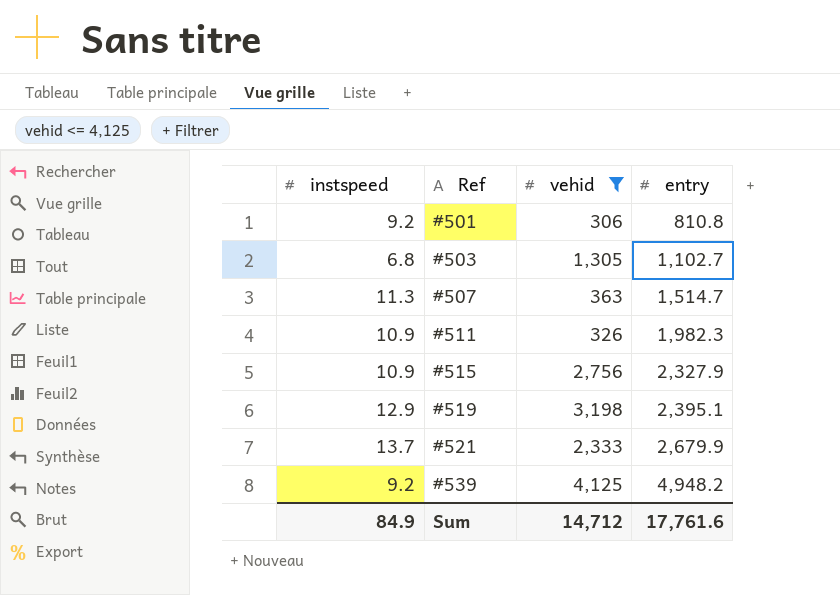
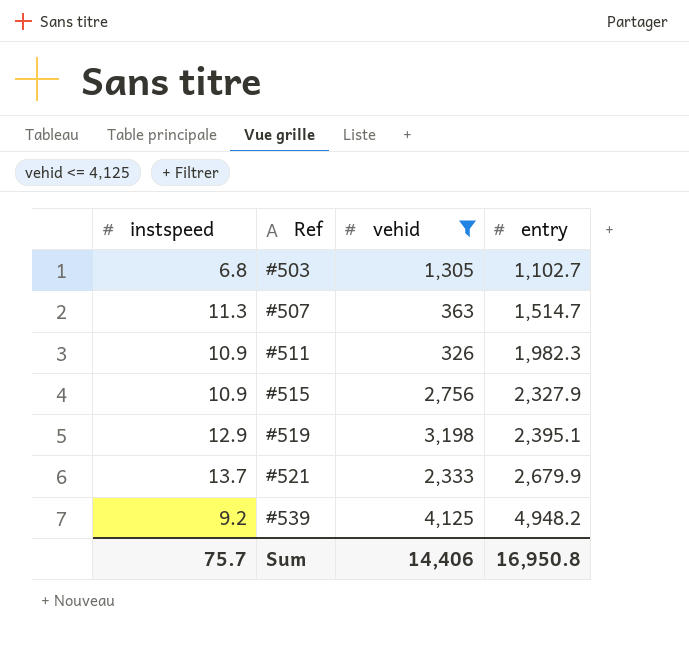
row #501: 9.2 | 306 | 810.8 -> none
Sum | instspeed: 84.9 -> 75.7
Sum | vehid: 14,712 -> 14,406
Sum | entry: 17,761.6 -> 16,950.8

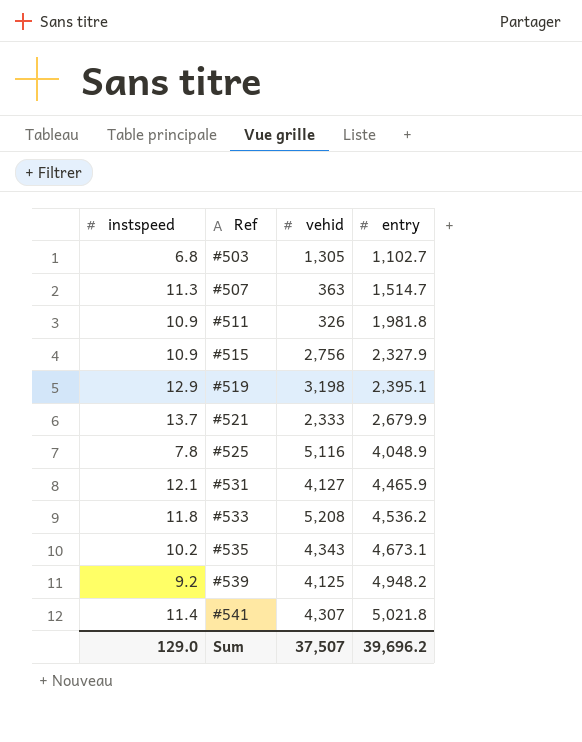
filter: vehid <= 4,125 -> none
#511 | entry: 1,982.3 -> 1,981.8
Sum | instspeed: 75.7 -> 129.0
Sum | vehid: 14,406 -> 37,507
Sum | entry: 16,950.8 -> 39,696.2

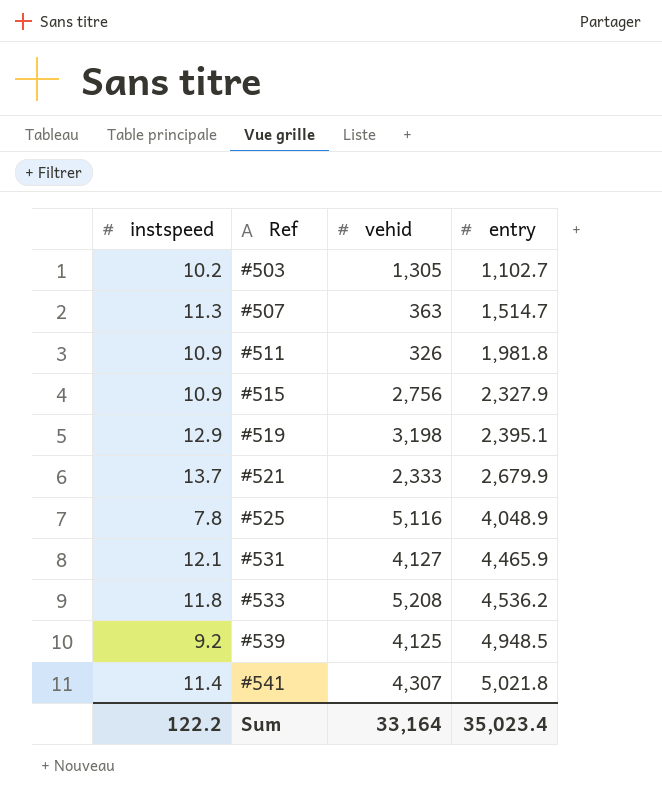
row #535: 10.2 | 4,343 | 4,673.1 -> none
#503 | instspeed: 6.8 -> 10.2
#539 | entry: 4,948.2 -> 4,948.5
Sum | instspeed: 129.0 -> 122.2
Sum | vehid: 37,507 -> 33,164
Sum | entry: 39,696.2 -> 35,023.4

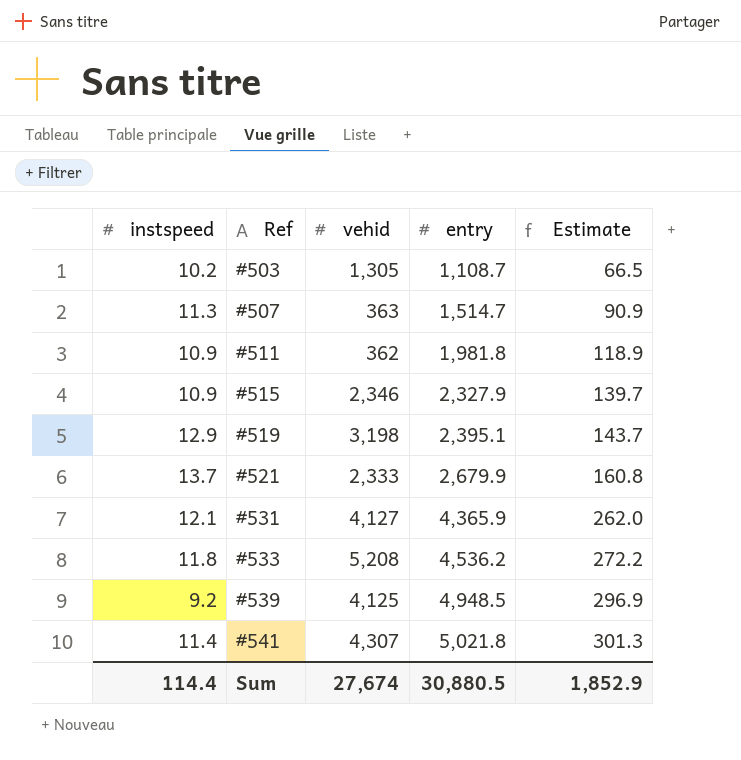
column Estimate | formula: none -> [entry] * 0.06
row #525: 7.8 | 5,116 | 4,048.9 -> none
#503 | entry: 1,102.7 -> 1,108.7
#511 | vehid: 326 -> 362
#515 | vehid: 2,756 -> 2,346
#531 | entry: 4,465.9 -> 4,365.9
Sum | instspeed: 122.2 -> 114.4
Sum | vehid: 33,164 -> 27,674
Sum | entry: 35,023.4 -> 30,880.5

